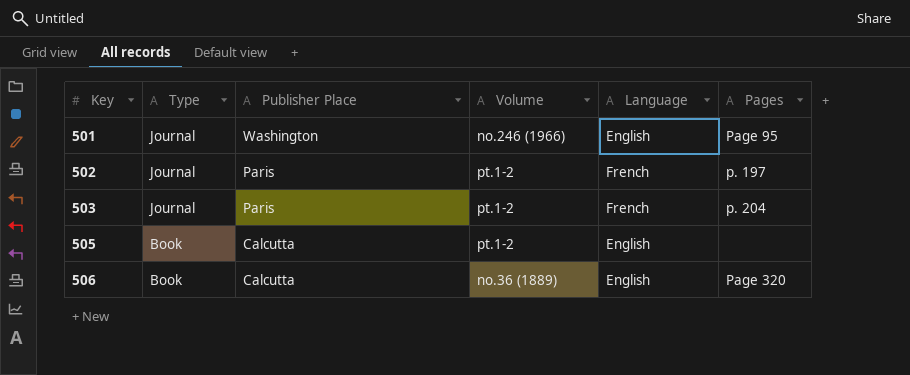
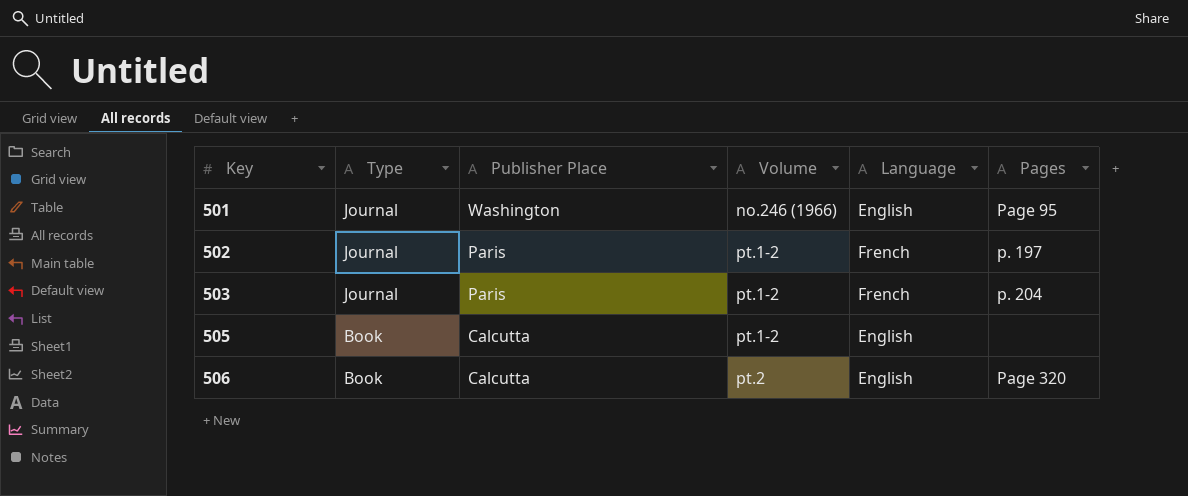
506 | Volume: no.36 (1889) -> pt.2

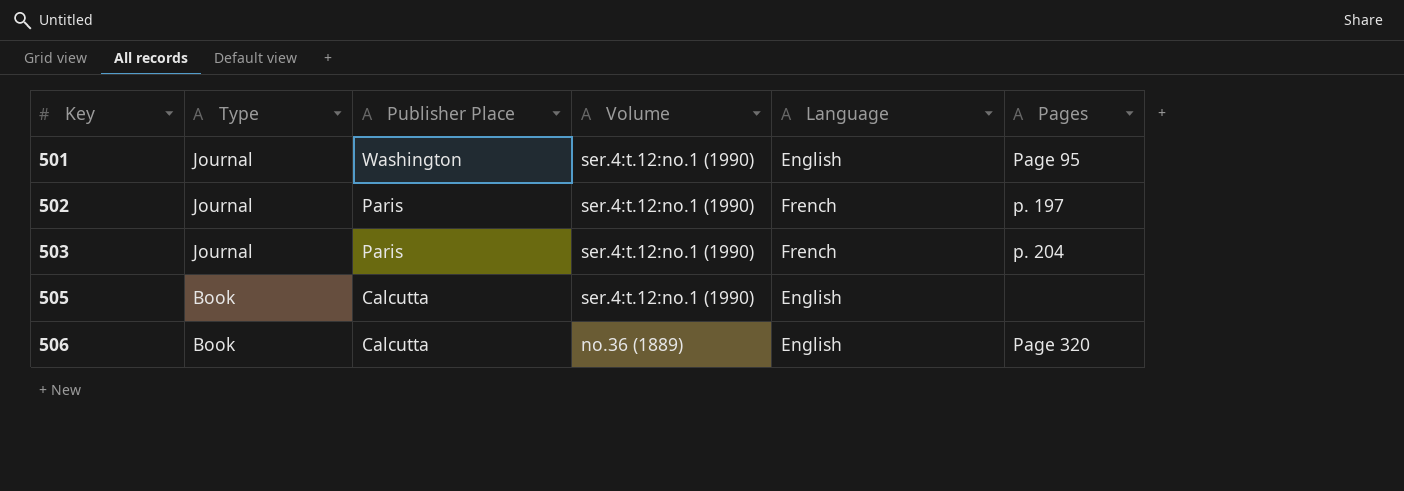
501 | Volume: no.246 (1966) -> ser.4:t.12:no.1 (1990)
502 | Volume: pt.1-2 -> ser.4:t.12:no.1 (1990)
503 | Volume: pt.1-2 -> ser.4:t.12:no.1 (1990)
505 | Volume: pt.1-2 -> ser.4:t.12:no.1 (1990)
506 | Volume: pt.2 -> no.36 (1889)

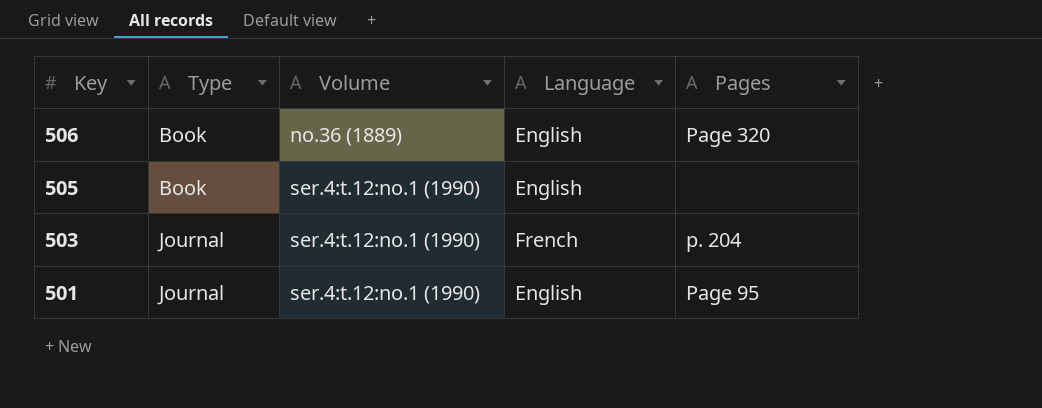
row order: Key ascending -> Key descending
column Publisher Place | position: 3 -> none
row 502: Journal | Paris | ser.4:t.12:no.1 (1990) | French | p. 197 -> none

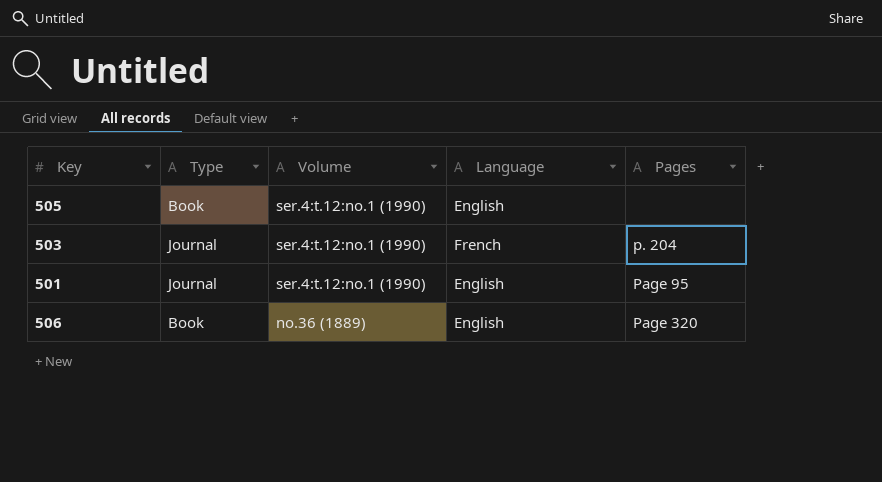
row order: Key descending -> Volume descending

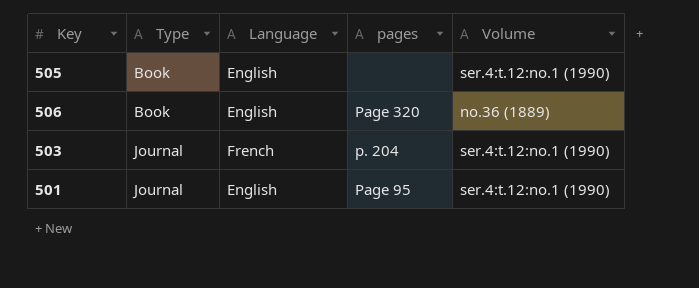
row order: Volume descending -> Type ascending
column name: Pages -> pages
column Volume | position: 3 -> 5

